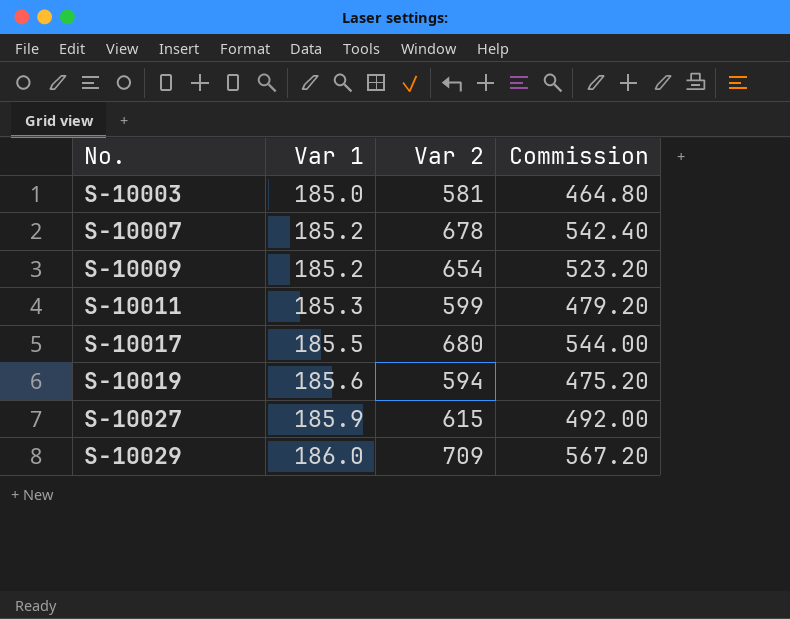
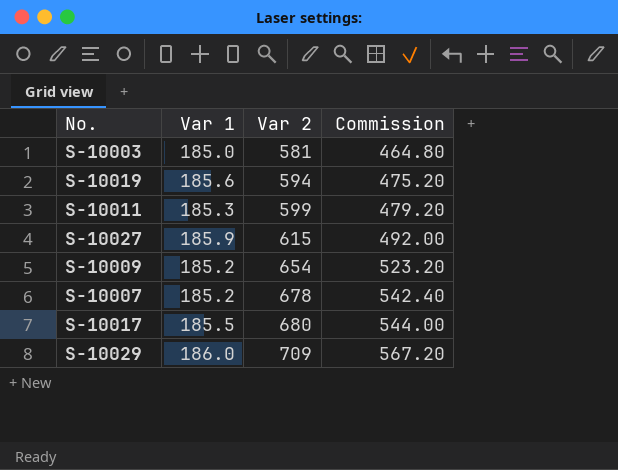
row order: No. ascending -> Var 2 ascending

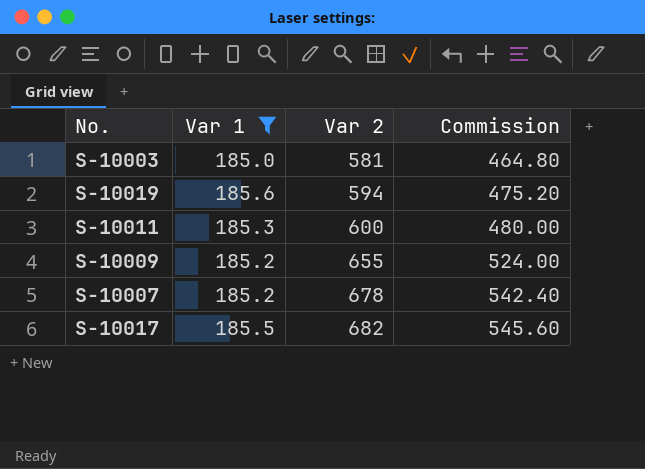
filter: none -> Var 1 <= 185.6
S-10011 | Var 2: 599 -> 600
S-10011 | Commission: 479.20 -> 480.00
S-10009 | Var 2: 654 -> 655
S-10009 | Commission: 523.20 -> 524.00
S-10017 | Var 2: 680 -> 682
S-10017 | Commission: 544.00 -> 545.60

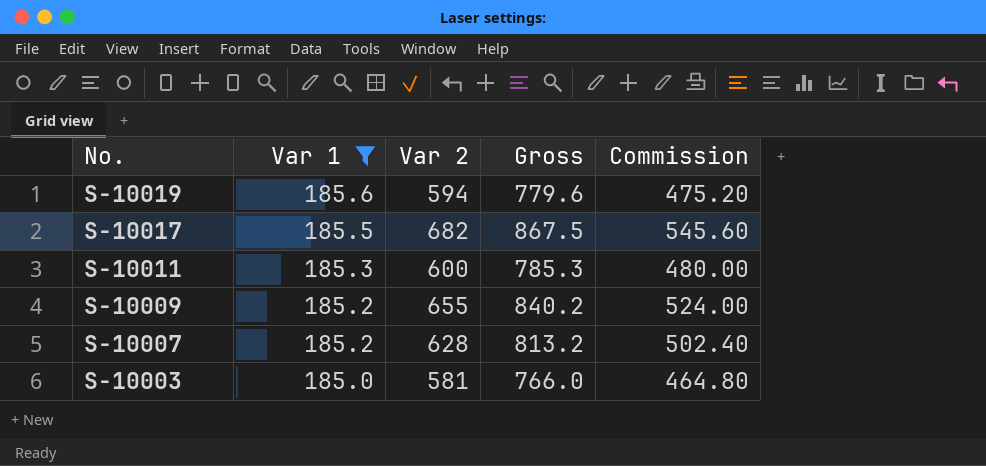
row order: Var 2 ascending -> No. descending
column Gross | formula: none -> [Var 1] + [Var 2]
S-10007 | Var 2: 678 -> 628
S-10007 | Commission: 542.40 -> 502.40

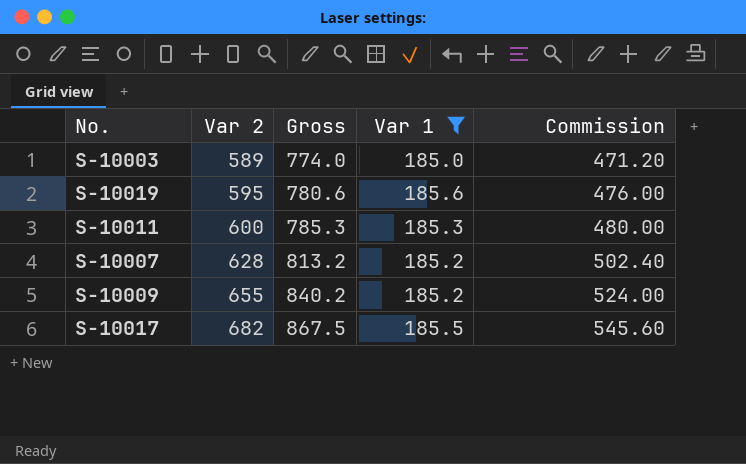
row order: No. descending -> Var 2 ascending
column Var 1 | position: 2 -> 4
S-10003 | Var 2: 581 -> 589
S-10003 | Gross: 766.0 -> 774.0
S-10003 | Commission: 464.80 -> 471.20
S-10019 | Var 2: 594 -> 595
S-10019 | Gross: 779.6 -> 780.6
S-10019 | Commission: 475.20 -> 476.00

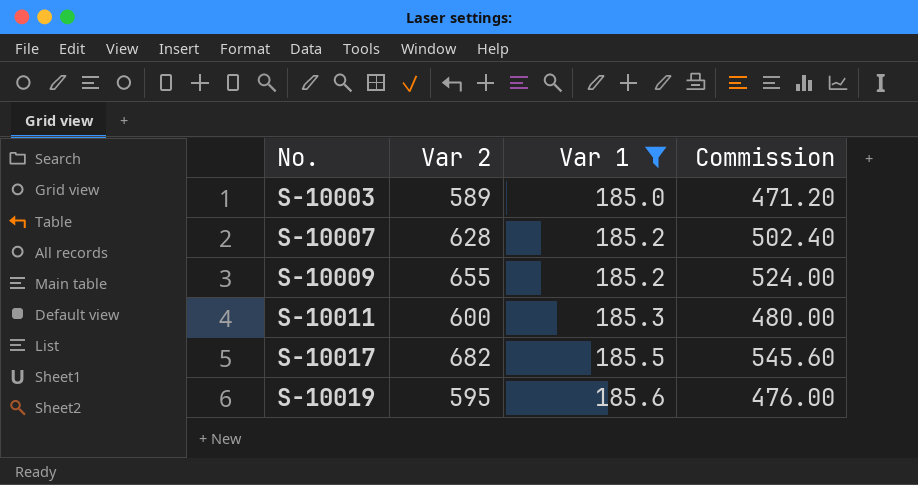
row order: Var 2 ascending -> No. ascending
column Gross | formula: [Var 2] + [Var 1] -> none

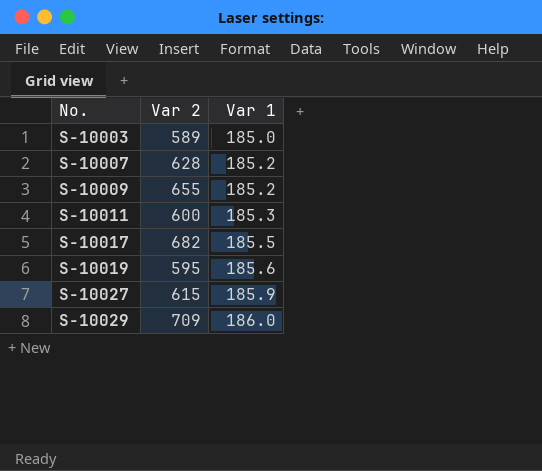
filter: Var 1 <= 185.6 -> none
column Commission | formula: [Var 2] * 0.8 -> none

